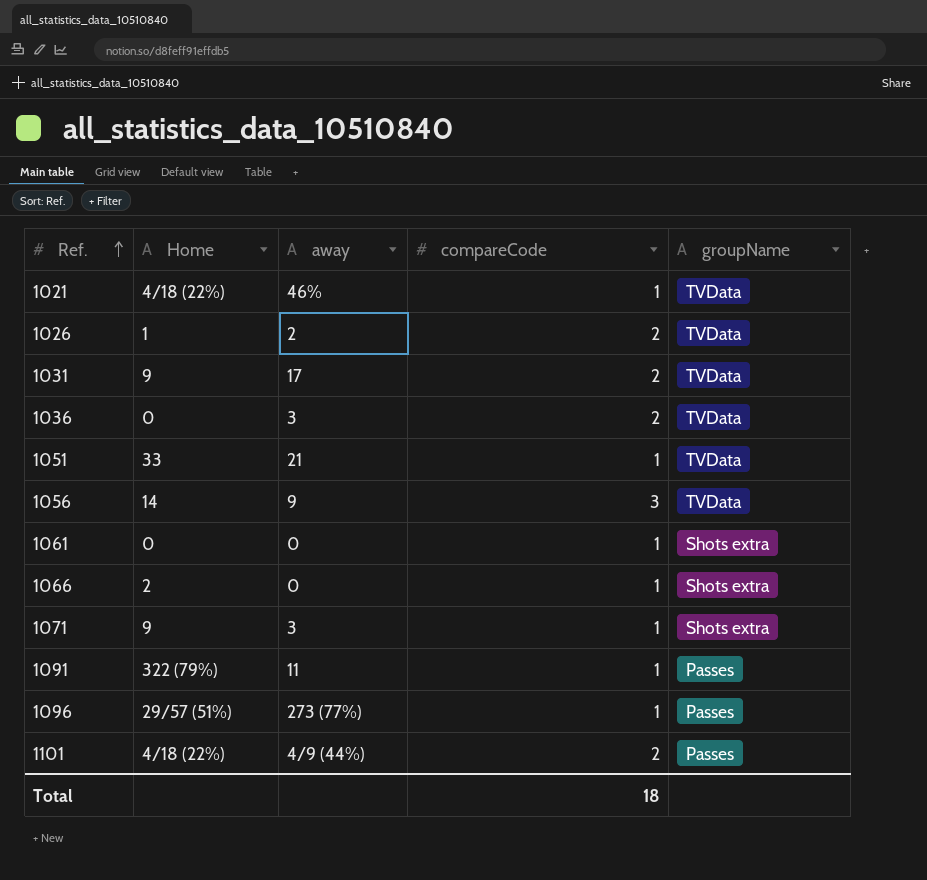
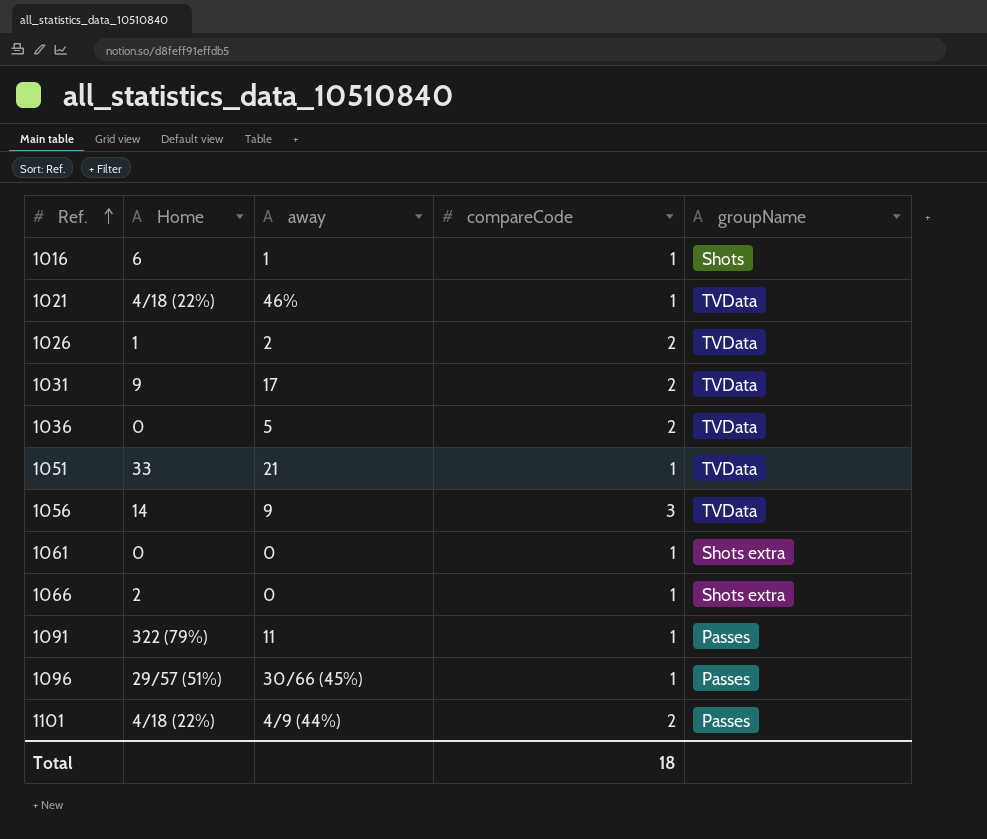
row 1071: 9 | 3 | 1 | Shots extra -> none
row 1016: none -> 6 | 1 | 1 | Shots
1036 | away: 3 -> 5
1096 | away: 273 (77%) -> 30/66 (45%)

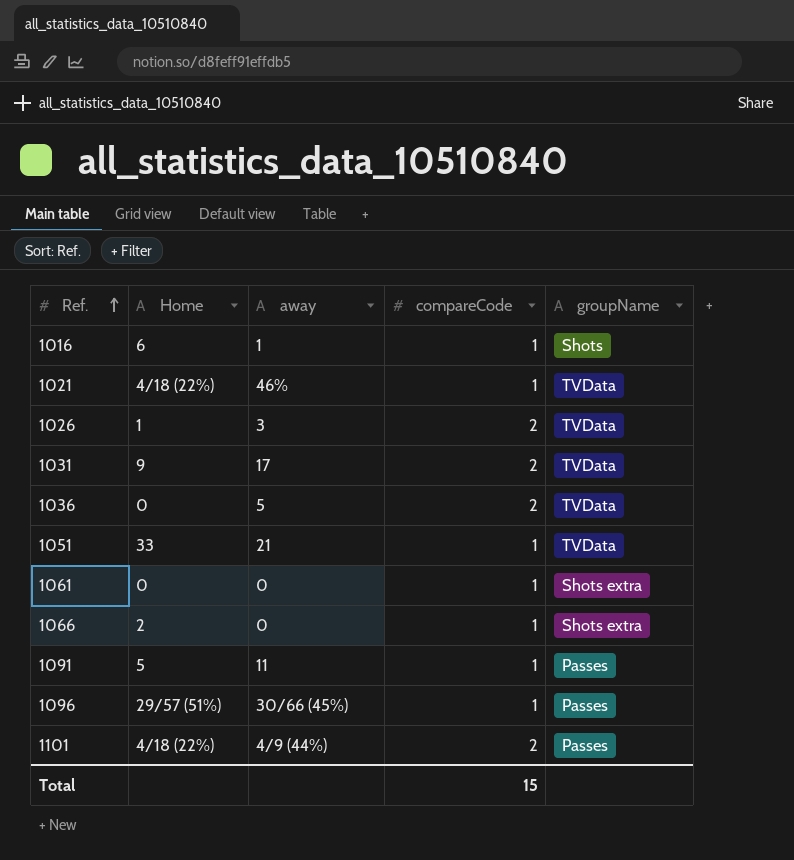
row 1056: 14 | 9 | 3 | TVData -> none
1026 | away: 2 -> 3
1091 | Home: 322 (79%) -> 5
Total | compareCode: 18 -> 15

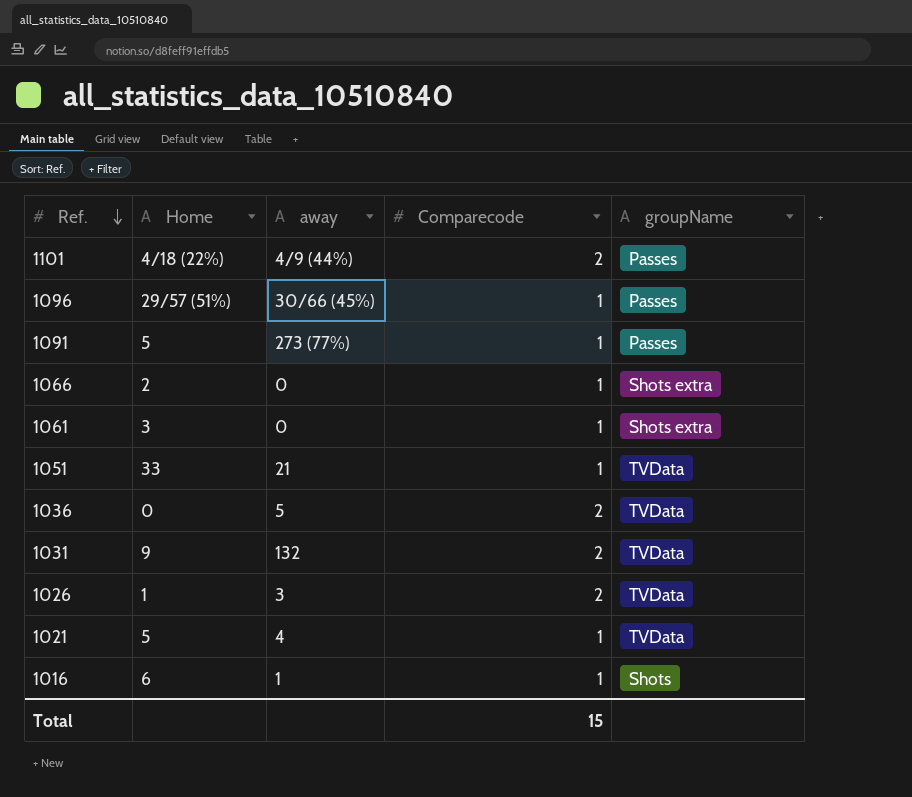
row order: Ref. ascending -> Ref. descending
column name: compareCode -> Comparecode
1091 | away: 11 -> 273 (77%)
1061 | Home: 0 -> 3
1031 | away: 17 -> 132
1021 | Home: 4/18 (22%) -> 5
1021 | away: 46% -> 4

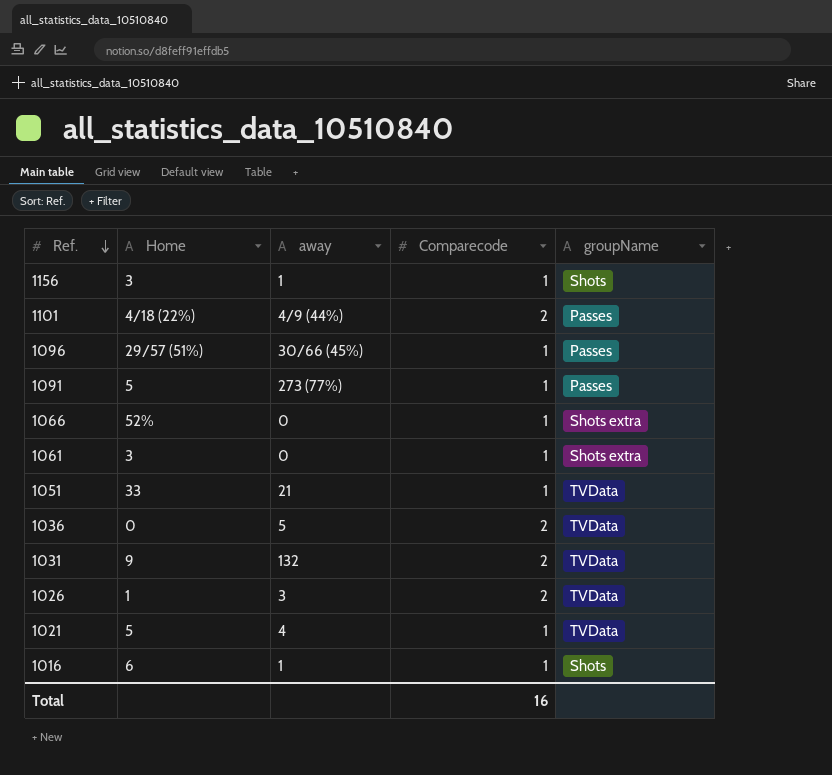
row 1156: none -> 3 | 1 | 1 | Shots
1066 | Home: 2 -> 52%
Total | Comparecode: 15 -> 16

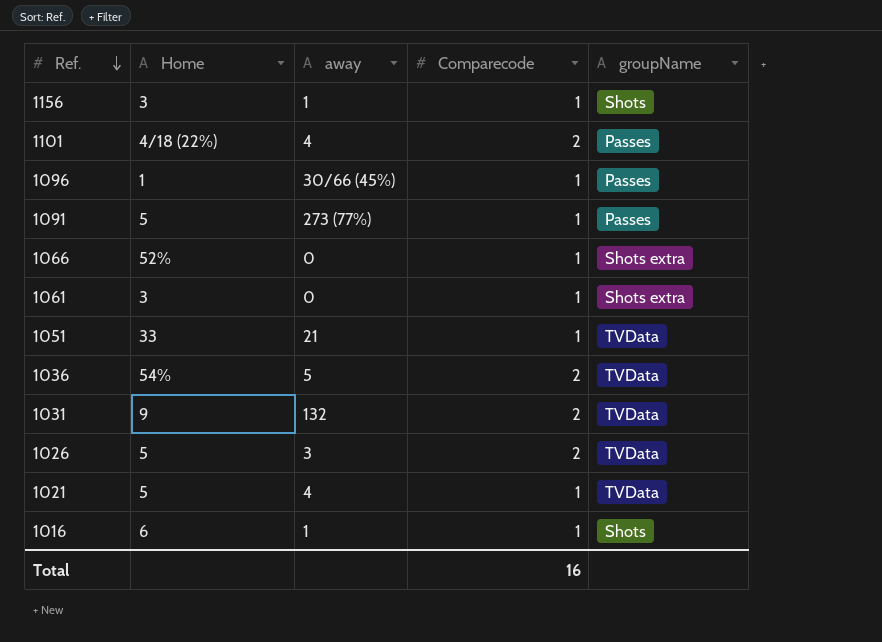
1101 | away: 4/9 (44%) -> 4
1096 | Home: 29/57 (51%) -> 1
1036 | Home: 0 -> 54%
1026 | Home: 1 -> 5

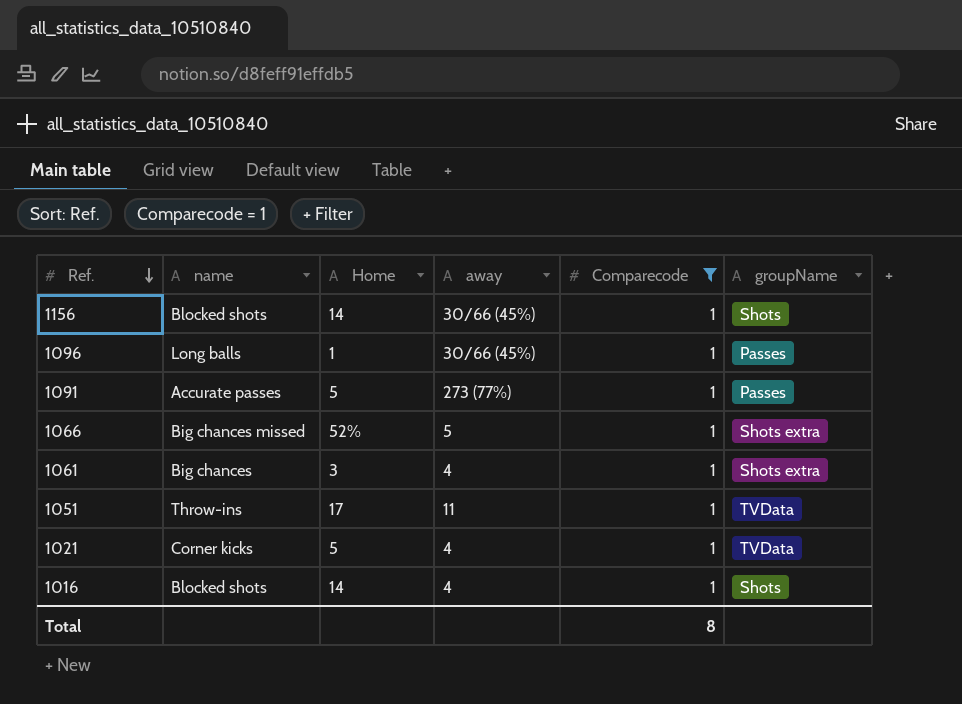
filter: none -> Comparecode = 1
column name | position: none -> 2
1156 | Home: 3 -> 14
1156 | away: 1 -> 30/66 (45%)
1066 | away: 0 -> 5
1061 | away: 0 -> 4
1051 | Home: 33 -> 17
1051 | away: 21 -> 11
1016 | Home: 6 -> 14
1016 | away: 1 -> 4
Total | Comparecode: 16 -> 8

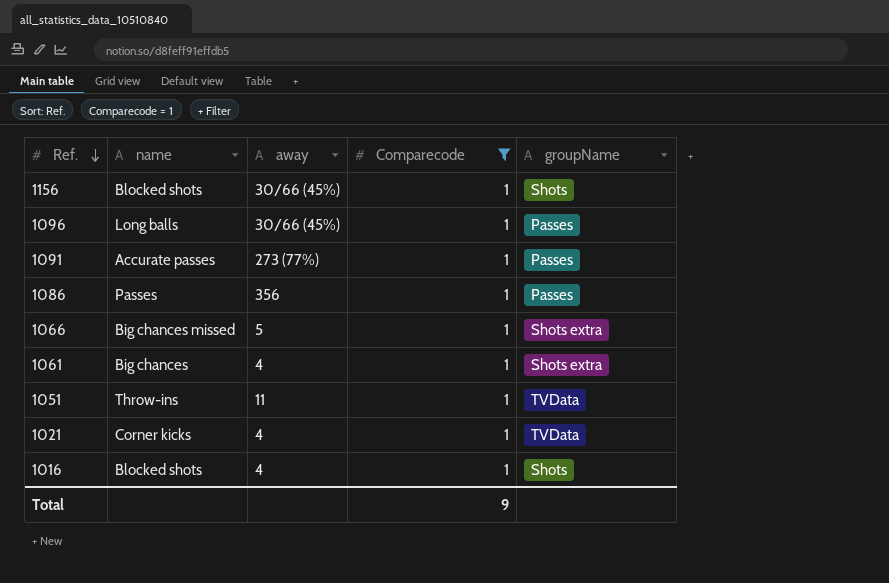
column Home | position: 3 -> none
row 1086: none -> Passes | 356 | 1 | Passes
Total | Comparecode: 8 -> 9

